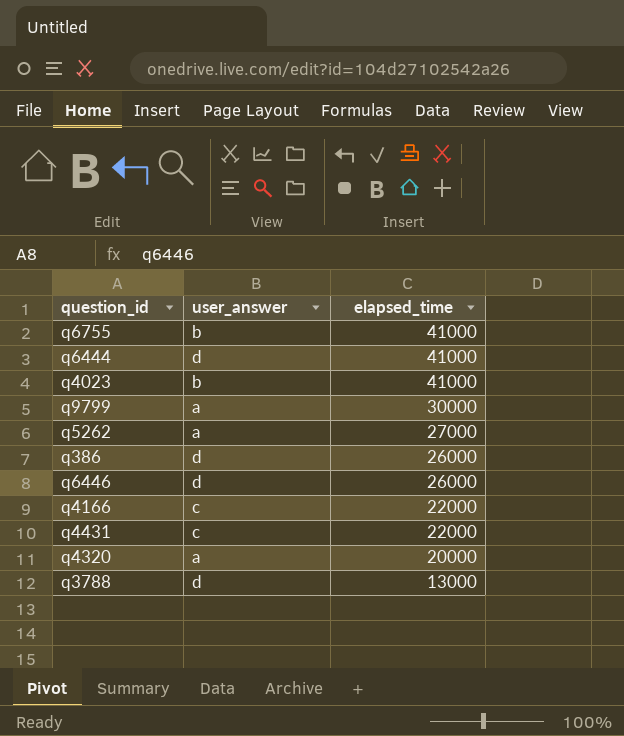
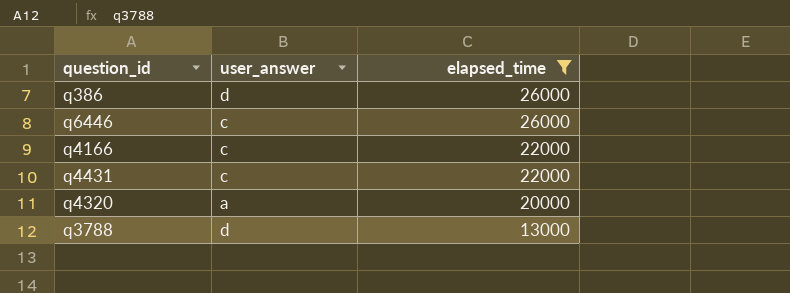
filter: none -> elapsed_time <= 26000
q6446 | user_answer: d -> c

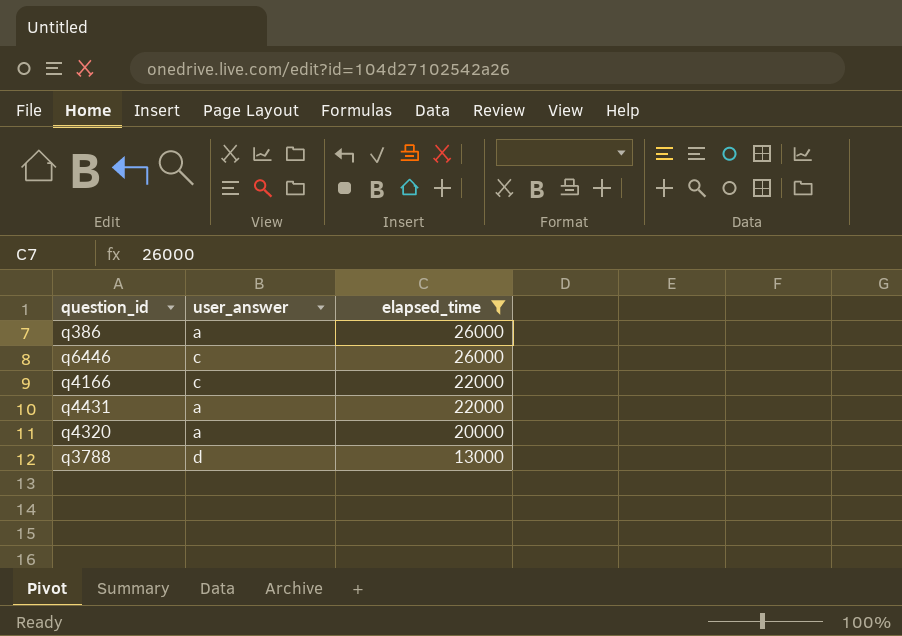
q386 | user_answer: d -> a
q4431 | user_answer: c -> a

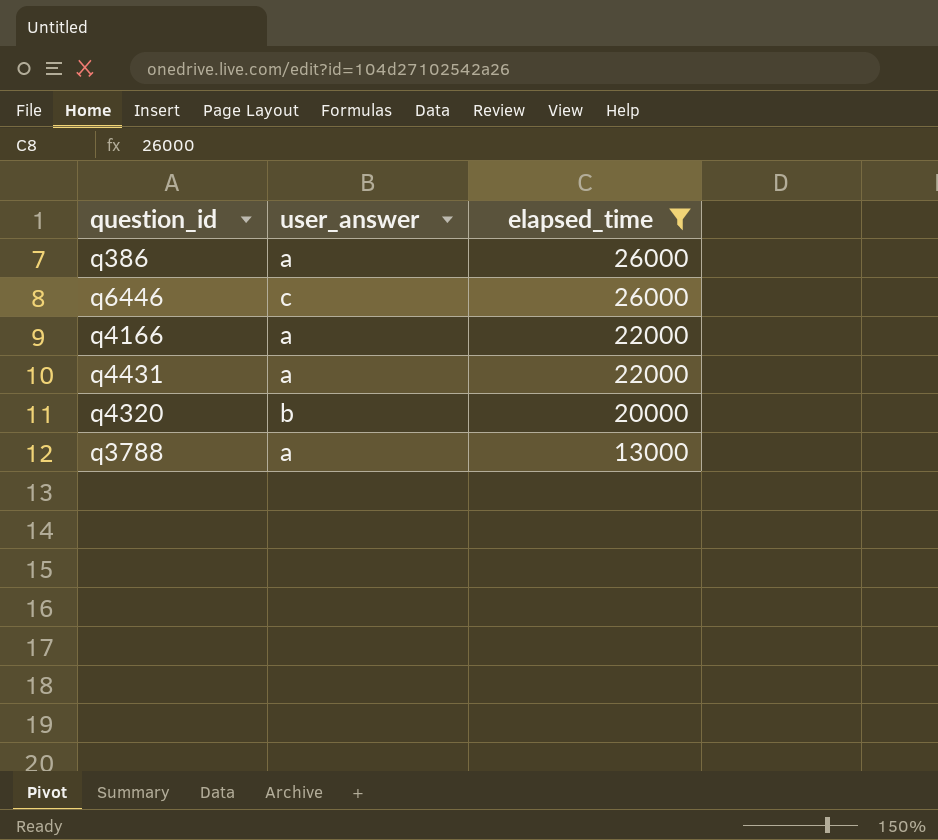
q4166 | user_answer: c -> a
q4320 | user_answer: a -> b
q3788 | user_answer: d -> a

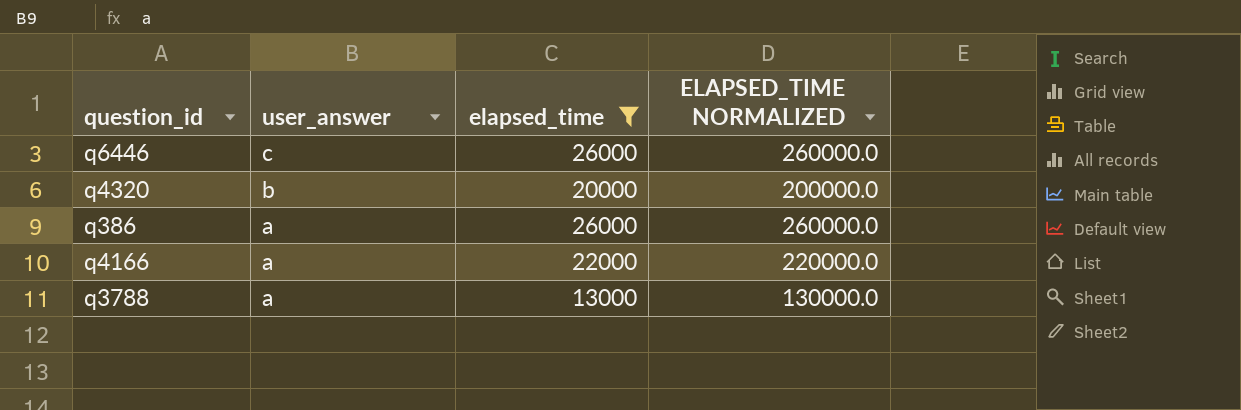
row order: elapsed_time descending -> user_answer descending
column ELAPSED_TIME NORMALIZED | formula: none -> [elapsed_time] * 10
row q4431: a | 22000 -> none

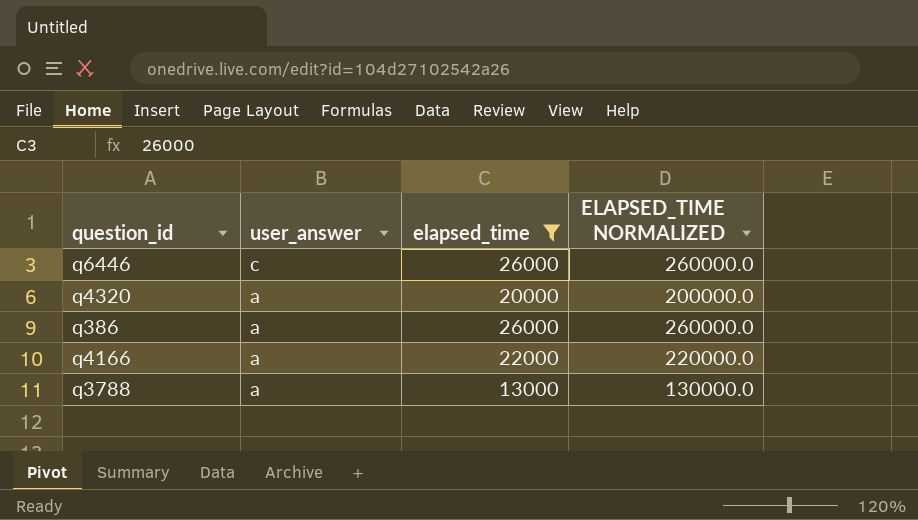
q4320 | user_answer: b -> a

